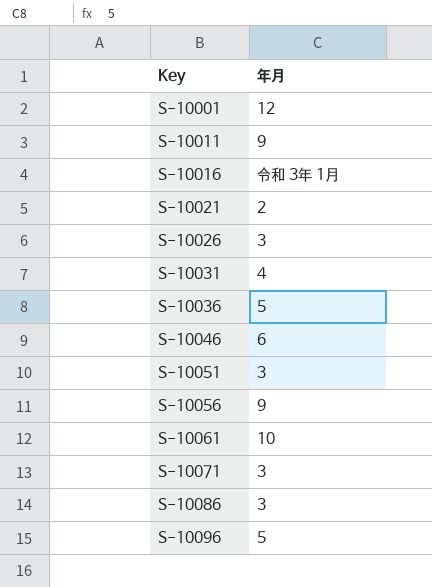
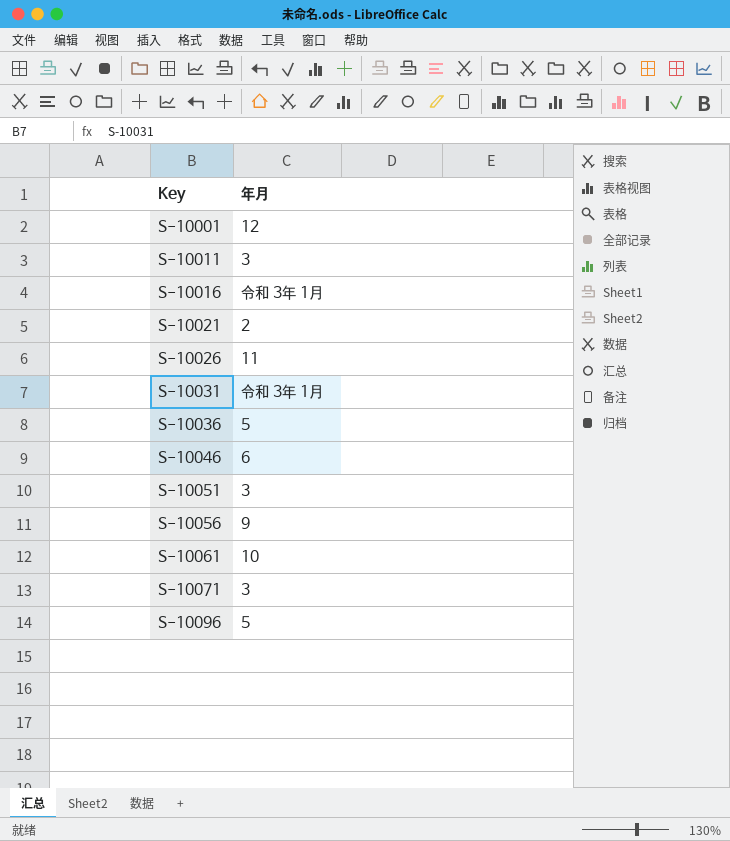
row S-10086: 3 -> none
S-10011 | 年月: 9 -> 3
S-10026 | 年月: 3 -> 11
S-10031 | 年月: 4 -> 令和 3年 1月

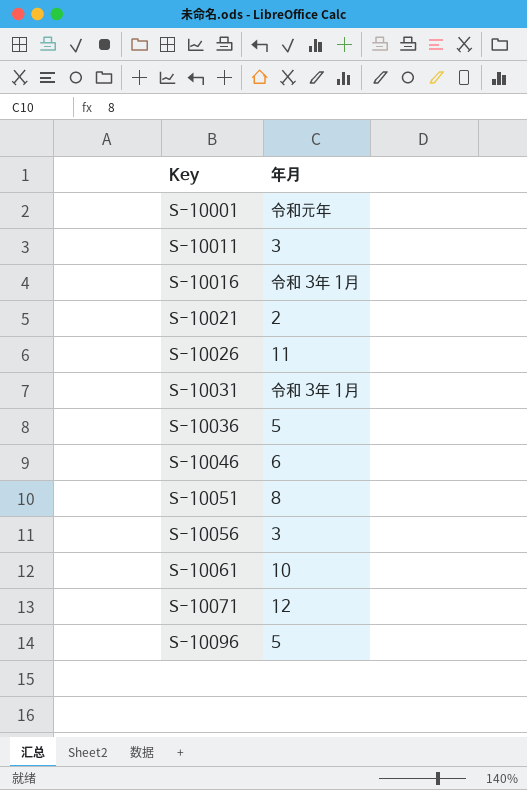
S-10001 | 年月: 12 -> 令和元年
S-10051 | 年月: 3 -> 8
S-10056 | 年月: 9 -> 3
S-10071 | 年月: 3 -> 12

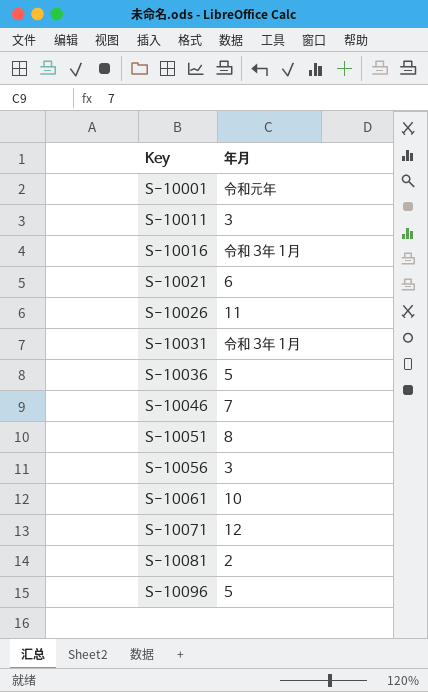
S-10021 | 年月: 2 -> 6
S-10046 | 年月: 6 -> 7
row S-10081: none -> 2

